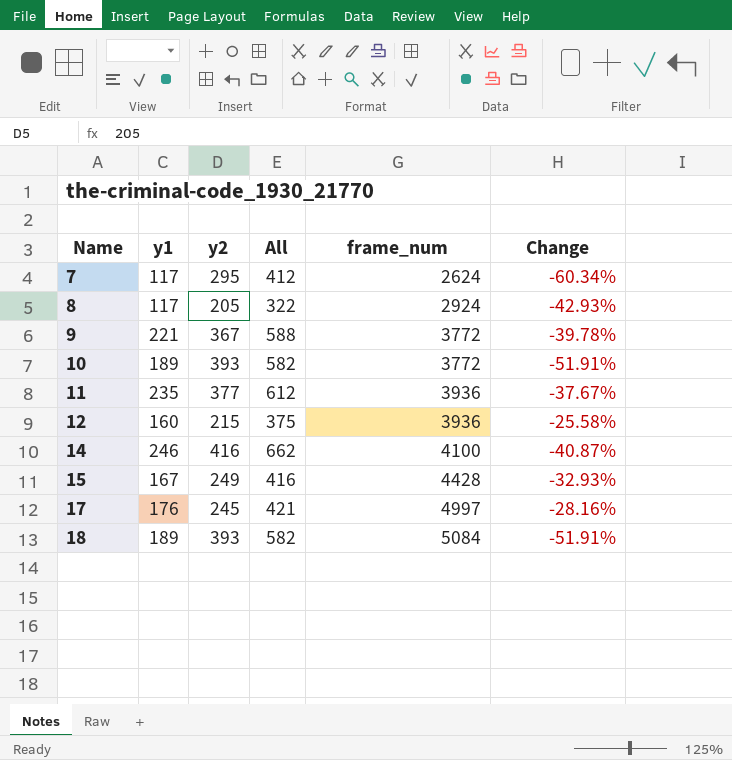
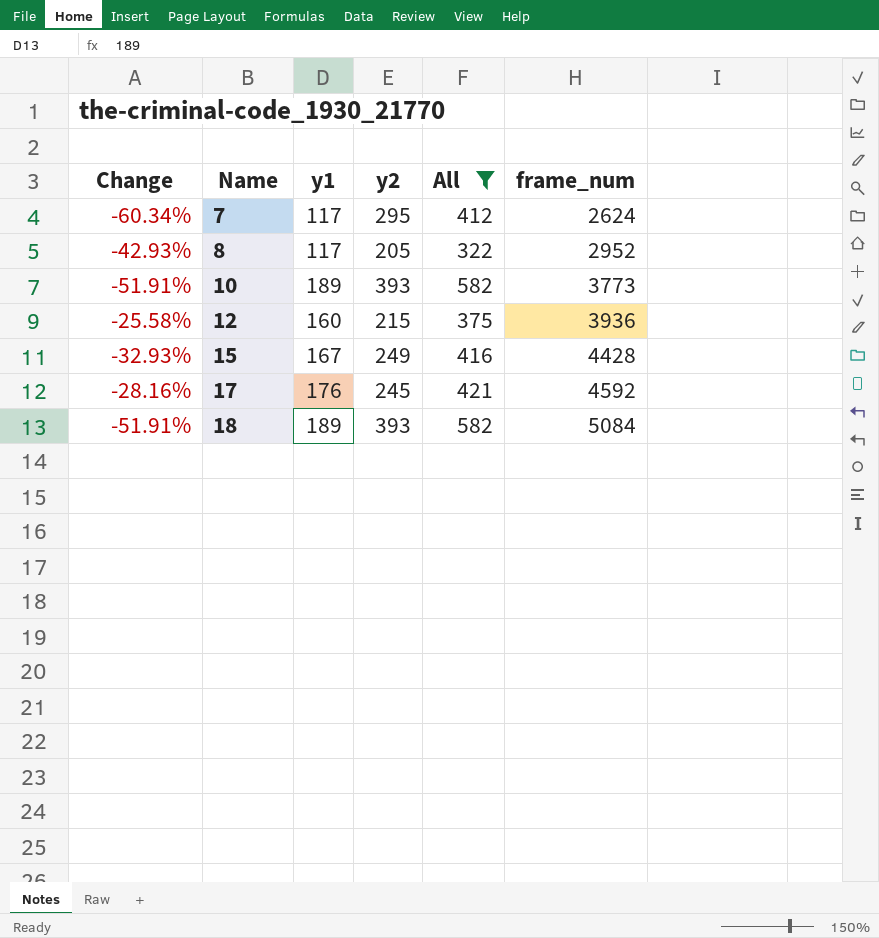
filter: none -> All <= 582
column Change | position: 6 -> 1
8 | frame_num: 2924 -> 2952
10 | frame_num: 3772 -> 3773
17 | frame_num: 4997 -> 4592

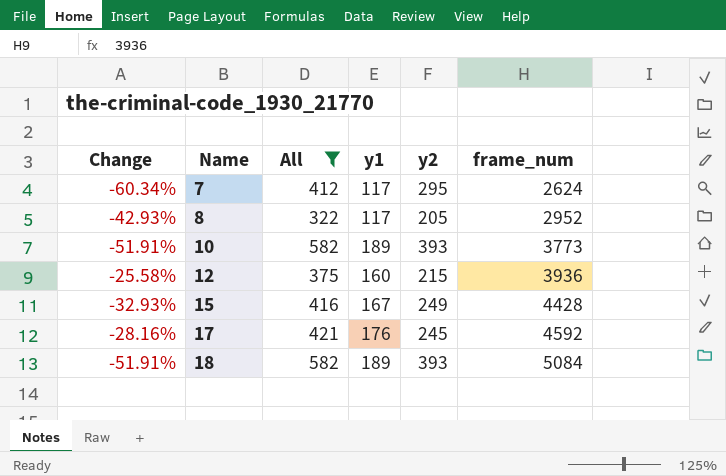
column All | position: 5 -> 3

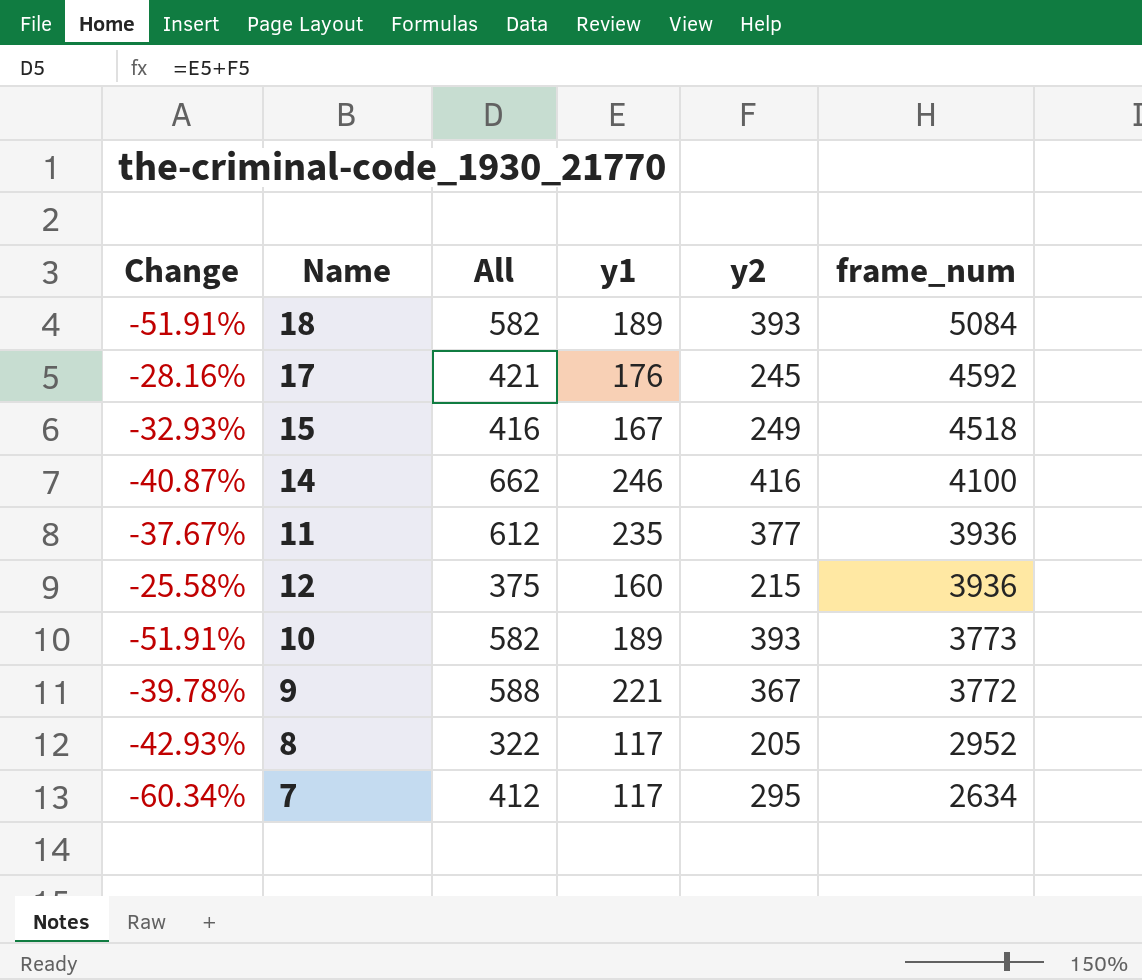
filter: All <= 582 -> none
row order: Name ascending -> frame_num descending
15 | frame_num: 4428 -> 4518
7 | frame_num: 2624 -> 2634

